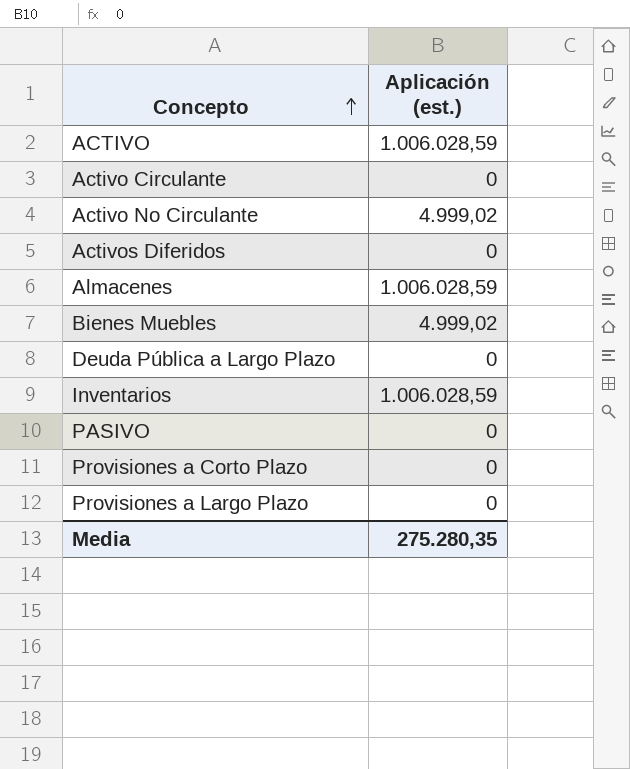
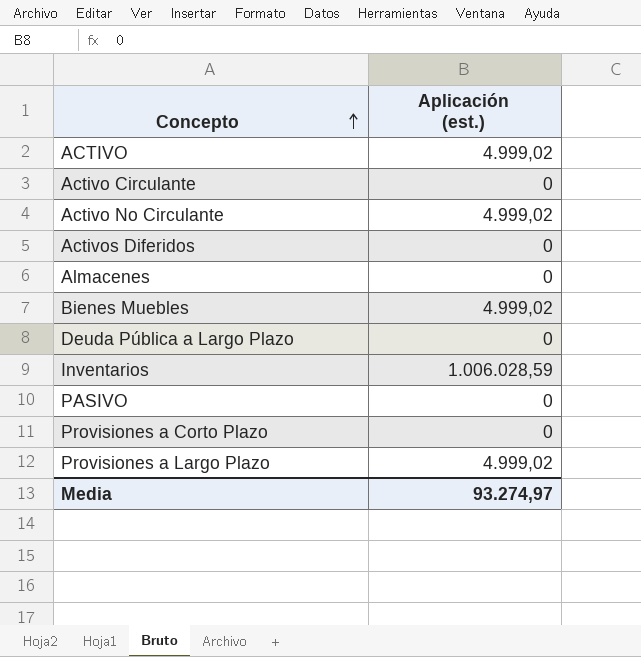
ACTIVO | Aplicación (est.): 1.006.028,59 -> 4.999,02
Almacenes | Aplicación (est.): 1.006.028,59 -> 0
Provisiones a Largo Plazo | Aplicación (est.): 0 -> 4.999,02
Media | Aplicación (est.): 275.280,35 -> 93.274,97

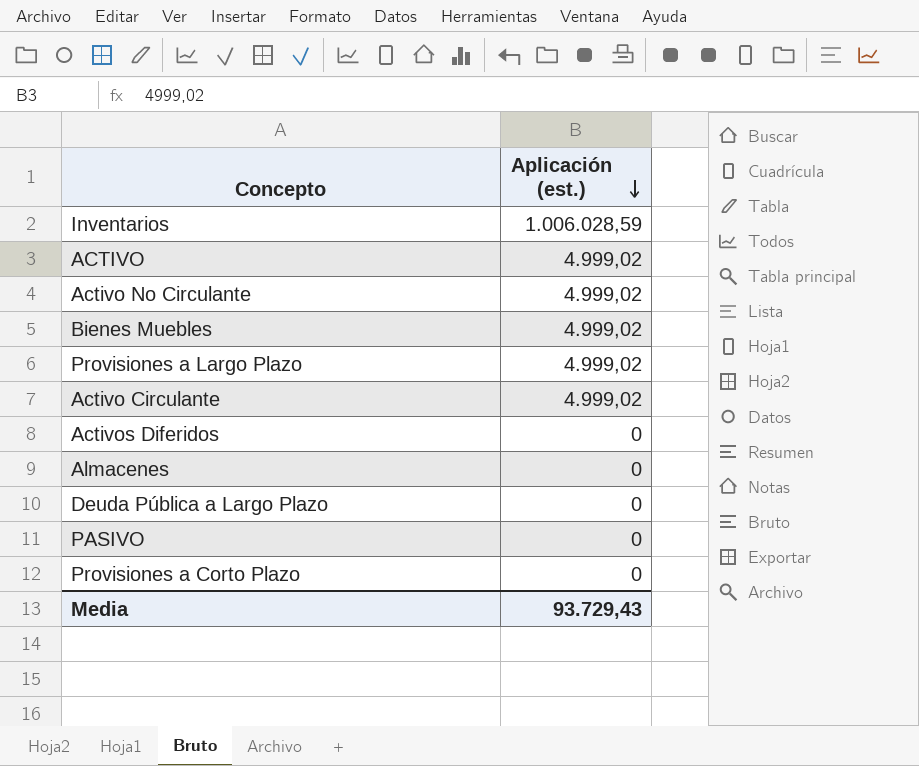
row order: Concepto ascending -> Aplicación (est.) descending
Activo Circulante | Aplicación (est.): 0 -> 4.999,02
Media | Aplicación (est.): 93.274,97 -> 93.729,43

